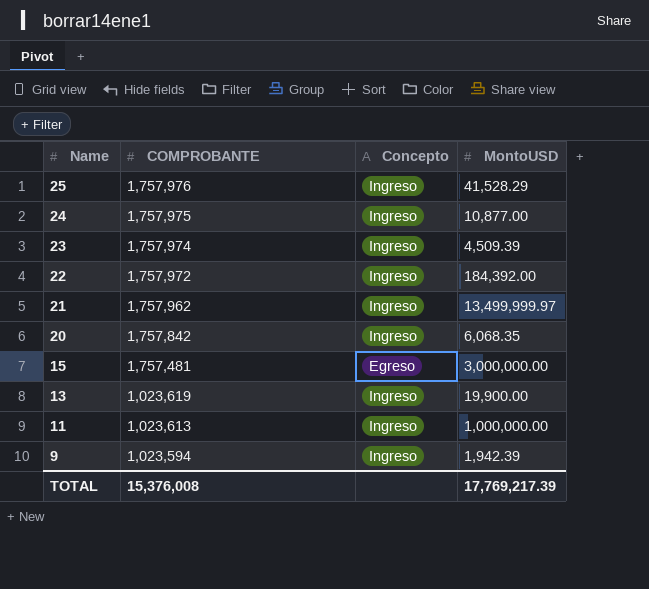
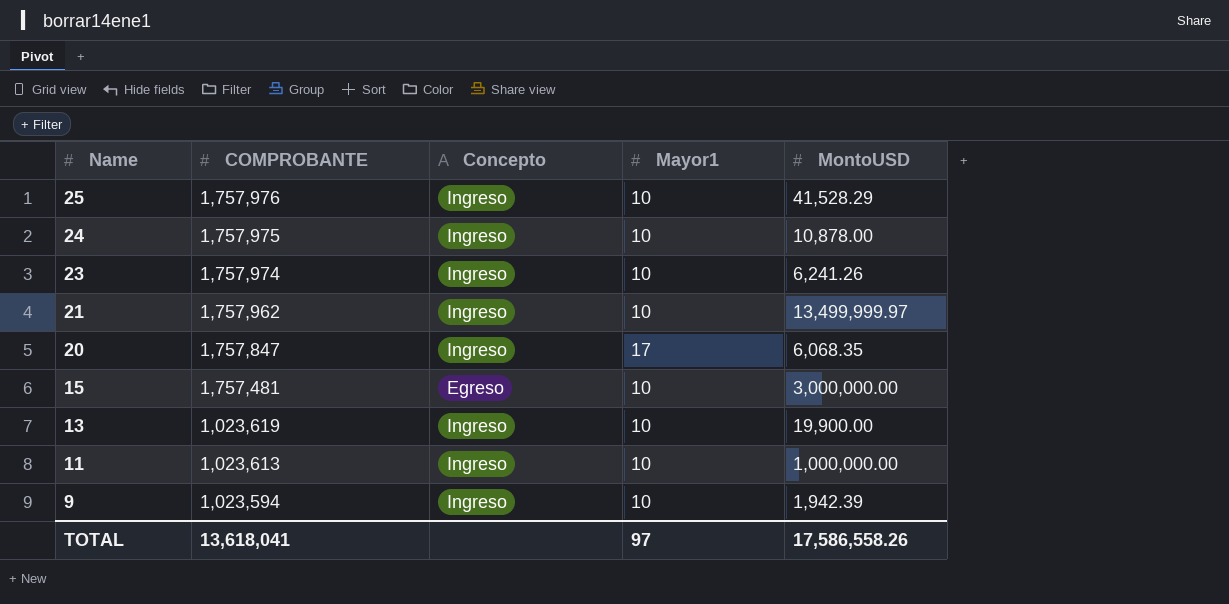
column Mayor1 | position: none -> 4
row 22: 1,757,972 | Ingreso | 184,392.00 -> none
24 | MontoUSD: 10,877.00 -> 10,878.00
23 | MontoUSD: 4,509.39 -> 6,241.26
20 | COMPROBANTE: 1,757,842 -> 1,757,847
TOTAL | COMPROBANTE: 15,376,008 -> 13,618,041
TOTAL | MontoUSD: 17,769,217.39 -> 17,586,558.26

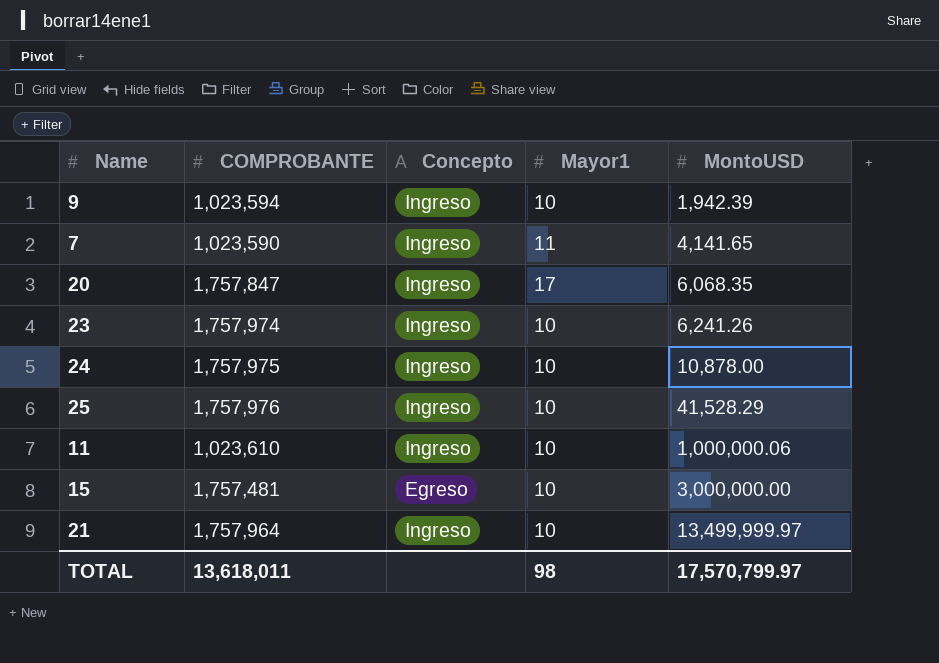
row order: Name descending -> MontoUSD ascending
row 13: 1,023,619 | Ingreso | 10 | 19,900.00 -> none
row 7: none -> 1,023,590 | Ingreso | 11 | 4,141.65
11 | COMPROBANTE: 1,023,613 -> 1,023,610
11 | MontoUSD: 1,000,000.00 -> 1,000,000.06
21 | COMPROBANTE: 1,757,962 -> 1,757,964
TOTAL | COMPROBANTE: 13,618,041 -> 13,618,011
TOTAL | Mayor1: 97 -> 98
TOTAL | MontoUSD: 17,586,558.26 -> 17,570,799.97

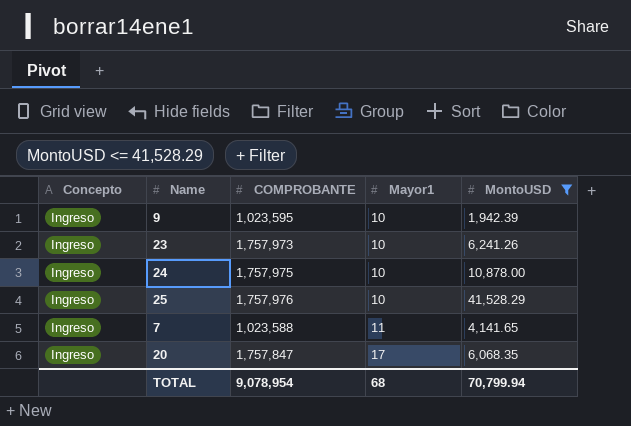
filter: none -> MontoUSD <= 41,528.29
row order: MontoUSD ascending -> Mayor1 ascending
column Concepto | position: 3 -> 1
9 | COMPROBANTE: 1,023,594 -> 1,023,595
23 | COMPROBANTE: 1,757,974 -> 1,757,973
7 | COMPROBANTE: 1,023,590 -> 1,023,588
TOTAL | COMPROBANTE: 13,618,011 -> 9,078,954
TOTAL | Mayor1: 98 -> 68
TOTAL | MontoUSD: 17,570,799.97 -> 70,799.94

